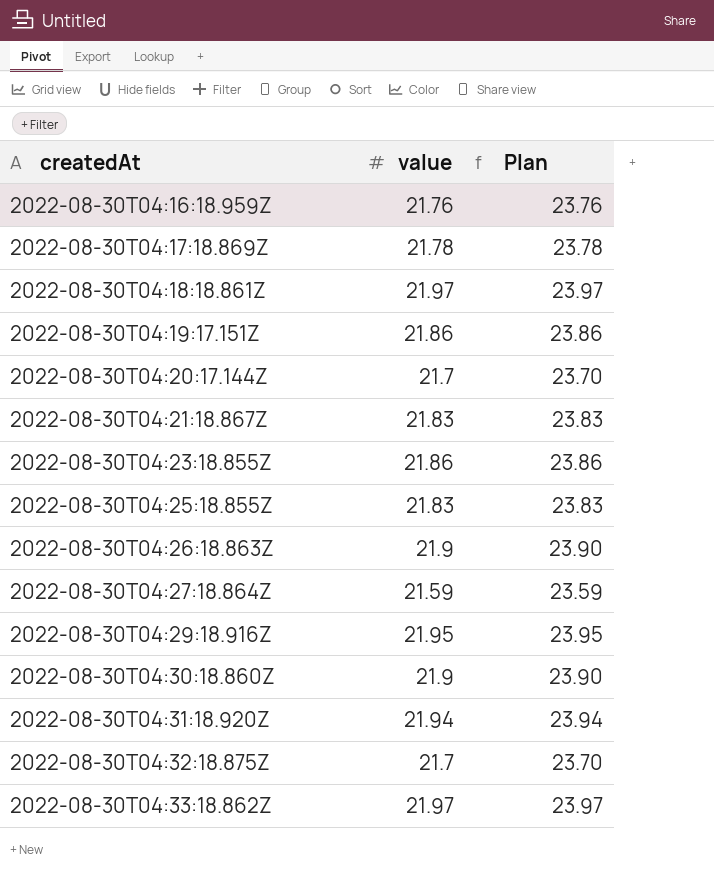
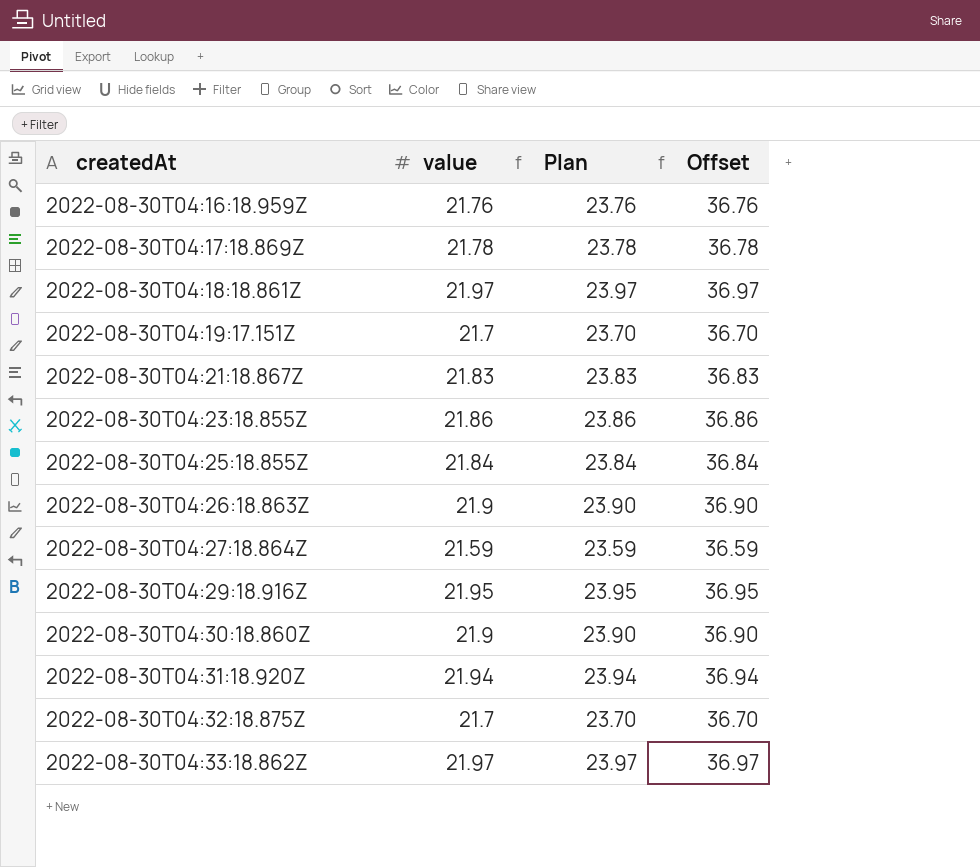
column Offset | formula: none -> [value] + 15
row 2022-08-30T04:20:17.144Z: 21.7 | 23.70 -> none
2022-08-30T04:19:17.151Z | value: 21.86 -> 21.7
2022-08-30T04:19:17.151Z | Plan: 23.86 -> 23.70
2022-08-30T04:25:18.855Z | value: 21.83 -> 21.84
2022-08-30T04:25:18.855Z | Plan: 23.83 -> 23.84

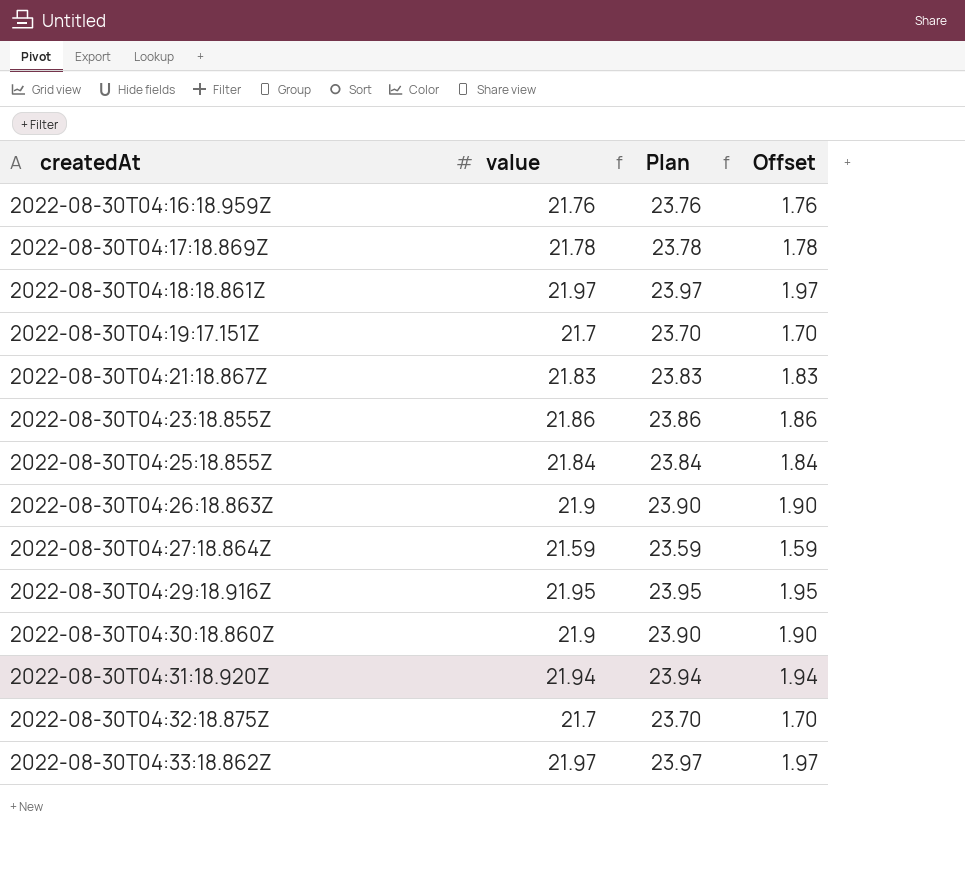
column Offset | formula: [value] + 15 -> [value] - 20

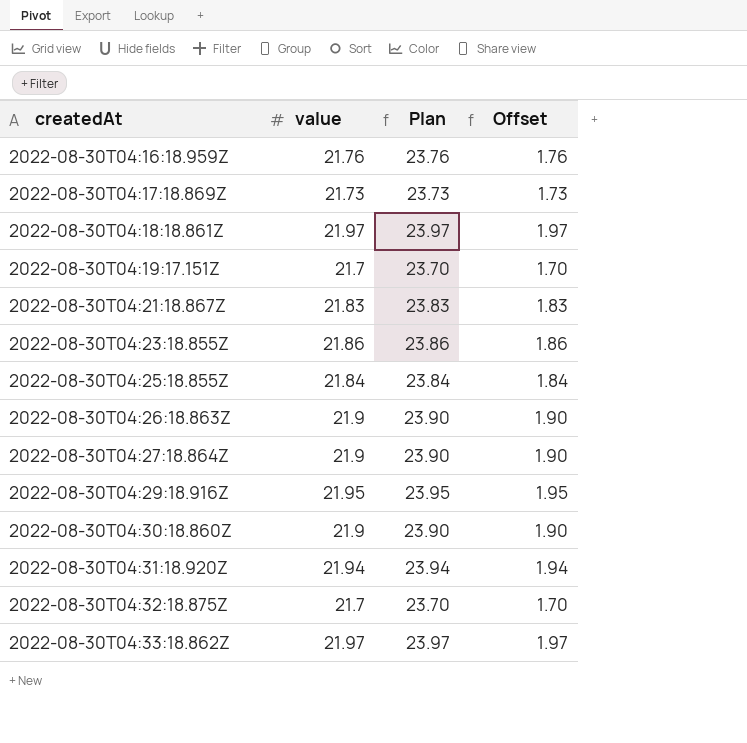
2022-08-30T04:17:18.869Z | value: 21.78 -> 21.73
2022-08-30T04:17:18.869Z | Plan: 23.78 -> 23.73
2022-08-30T04:17:18.869Z | Offset: 1.78 -> 1.73
2022-08-30T04:27:18.864Z | value: 21.59 -> 21.9
2022-08-30T04:27:18.864Z | Plan: 23.59 -> 23.90
2022-08-30T04:27:18.864Z | Offset: 1.59 -> 1.90

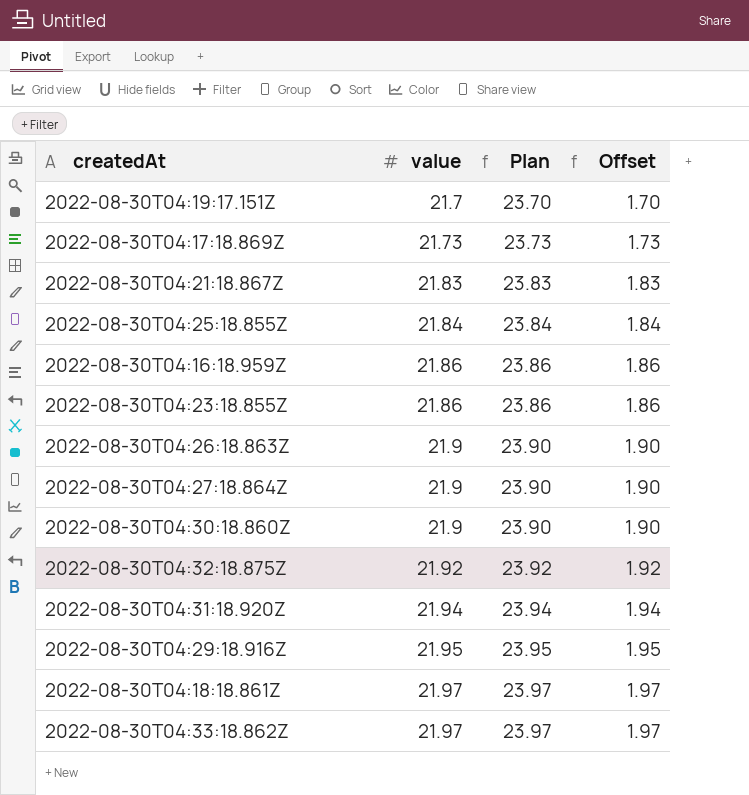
row order: createdAt ascending -> value ascending
2022-08-30T04:16:18.959Z | value: 21.76 -> 21.86
2022-08-30T04:16:18.959Z | Plan: 23.76 -> 23.86
2022-08-30T04:16:18.959Z | Offset: 1.76 -> 1.86
2022-08-30T04:32:18.875Z | value: 21.7 -> 21.92
2022-08-30T04:32:18.875Z | Plan: 23.70 -> 23.92
2022-08-30T04:32:18.875Z | Offset: 1.70 -> 1.92

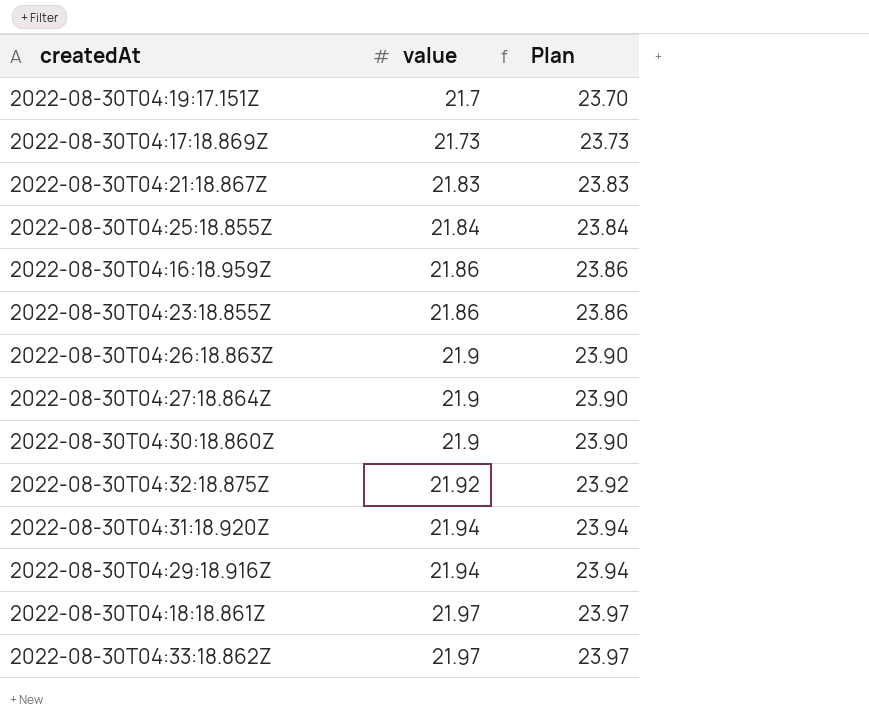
column Offset | formula: [value] - 20 -> none
2022-08-30T04:29:18.916Z | value: 21.95 -> 21.94
2022-08-30T04:29:18.916Z | Plan: 23.95 -> 23.94

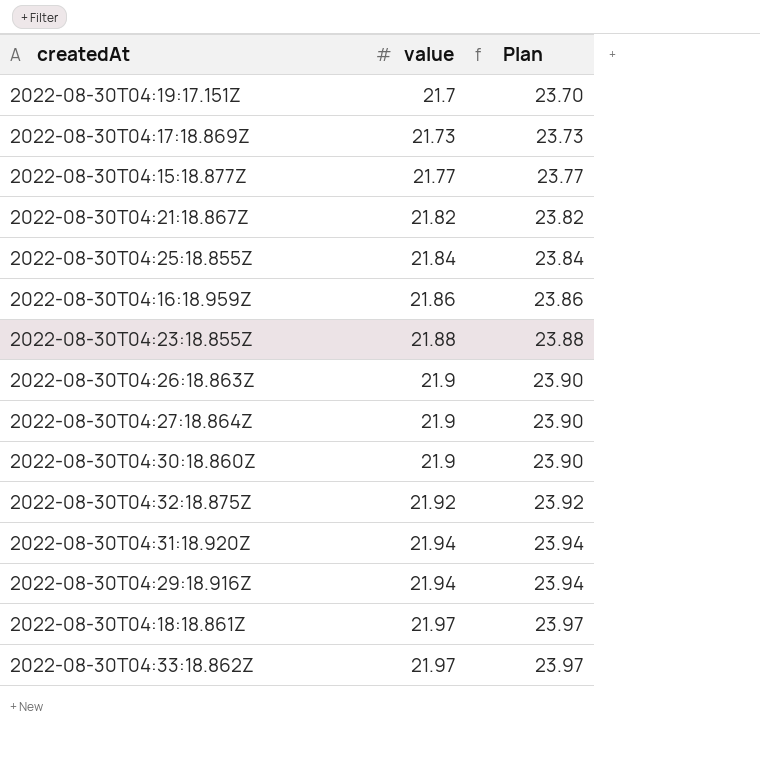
row 2022-08-30T04:15:18.877Z: none -> 21.77 | 23.77
2022-08-30T04:21:18.867Z | value: 21.83 -> 21.82
2022-08-30T04:21:18.867Z | Plan: 23.83 -> 23.82
2022-08-30T04:23:18.855Z | value: 21.86 -> 21.88
2022-08-30T04:23:18.855Z | Plan: 23.86 -> 23.88

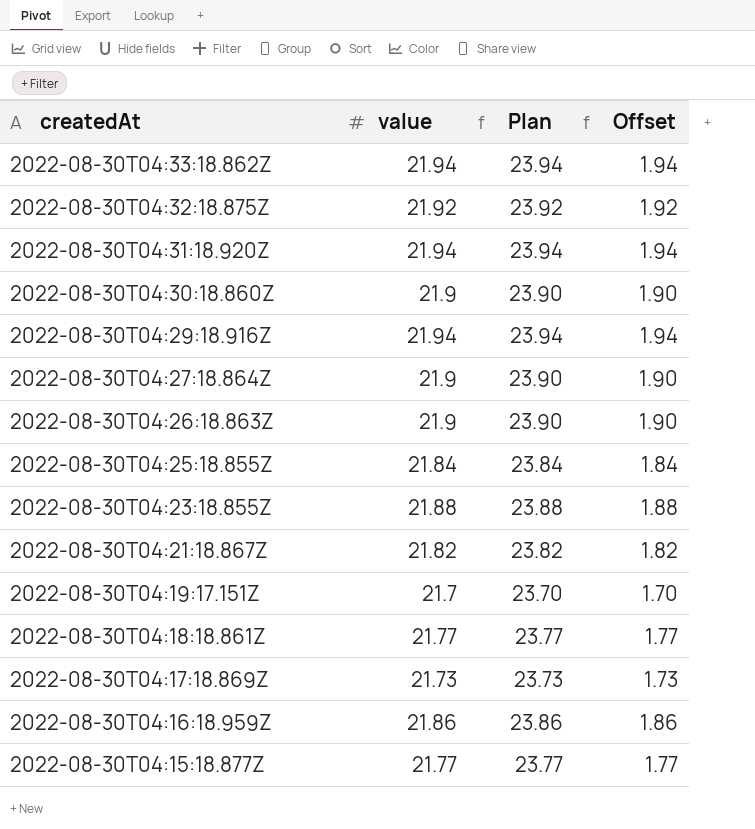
row order: value ascending -> createdAt descending
column Offset | formula: none -> [value] - 20
2022-08-30T04:33:18.862Z | value: 21.97 -> 21.94
2022-08-30T04:33:18.862Z | Plan: 23.97 -> 23.94
2022-08-30T04:18:18.861Z | value: 21.97 -> 21.77
2022-08-30T04:18:18.861Z | Plan: 23.97 -> 23.77

